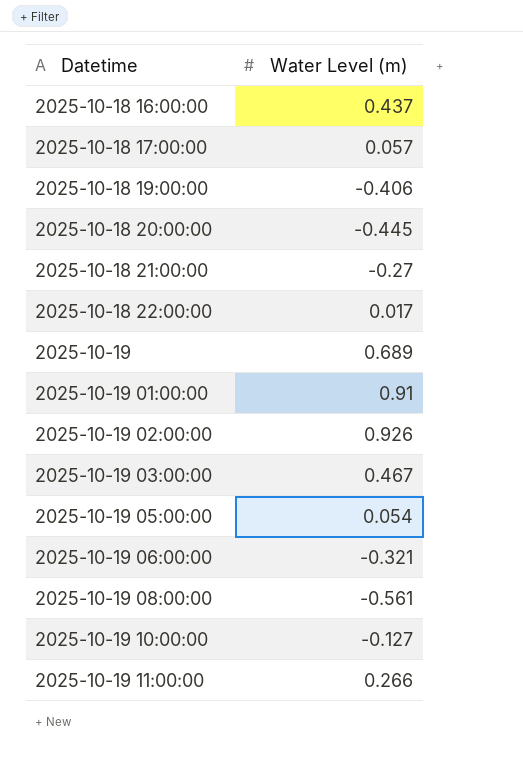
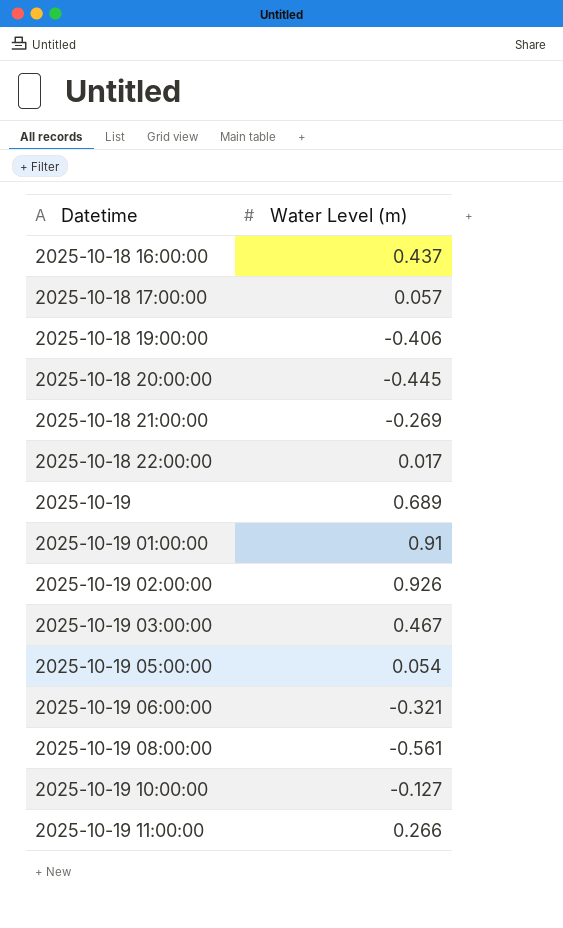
2025-10-18 21:00:00 | Water Level (m): -0.27 -> -0.269

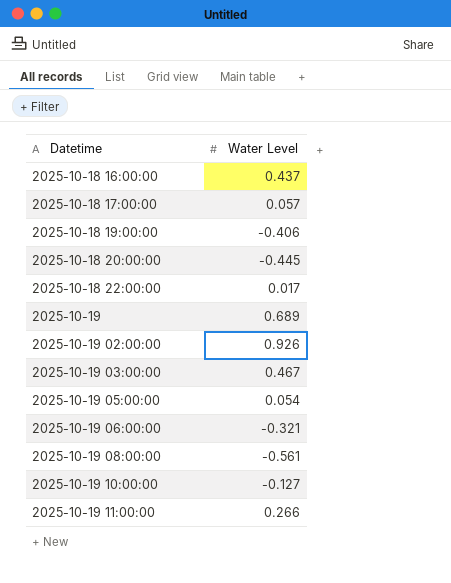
column name: Water Level (m) -> Water Level
row 2025-10-18 21:00:00: -0.269 -> none
row 2025-10-19 01:00:00: 0.91 -> none

